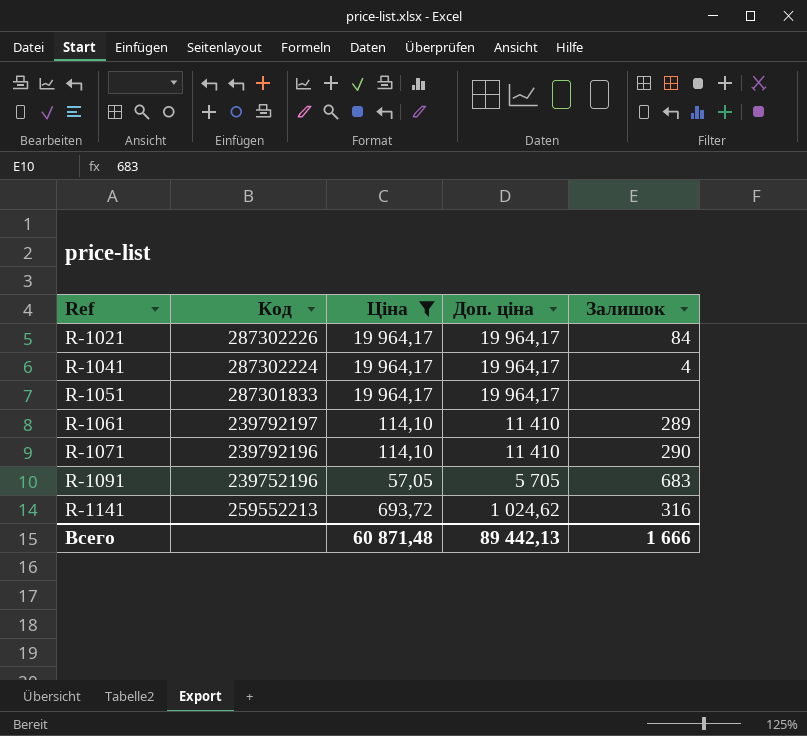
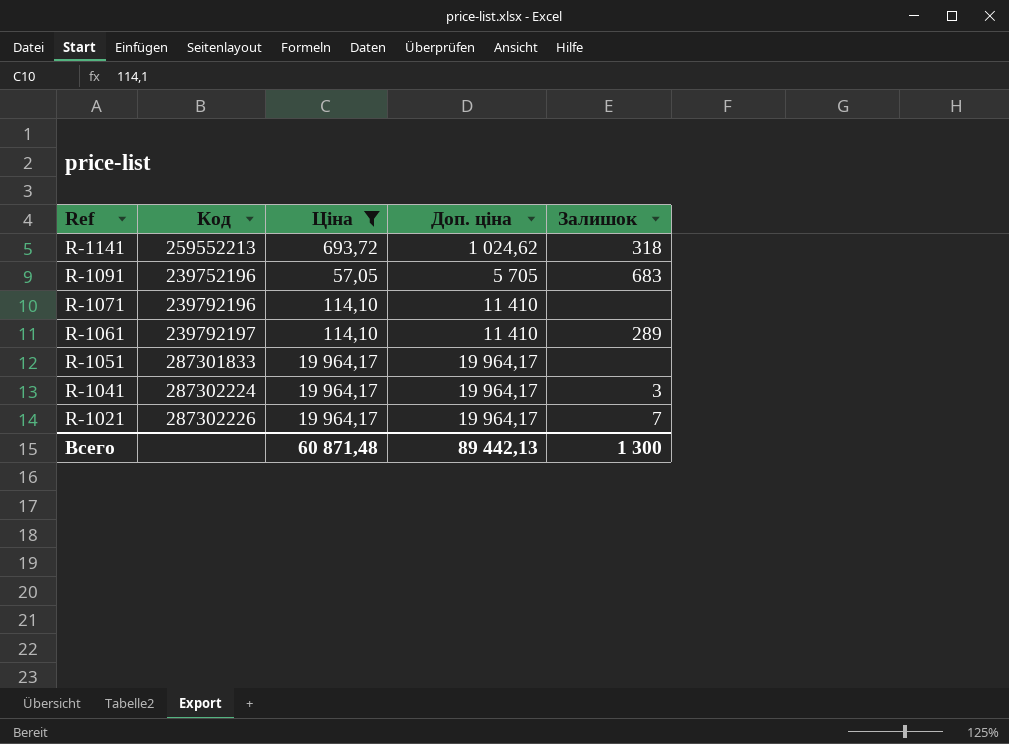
row order: Ref ascending -> Ref descending
R-1141 | Залишок: 316 -> 318
R-1071 | Залишок: 290 -> none
R-1041 | Залишок: 4 -> 3
R-1021 | Залишок: 84 -> 7
Всего | Залишок: 1 666 -> 1 300

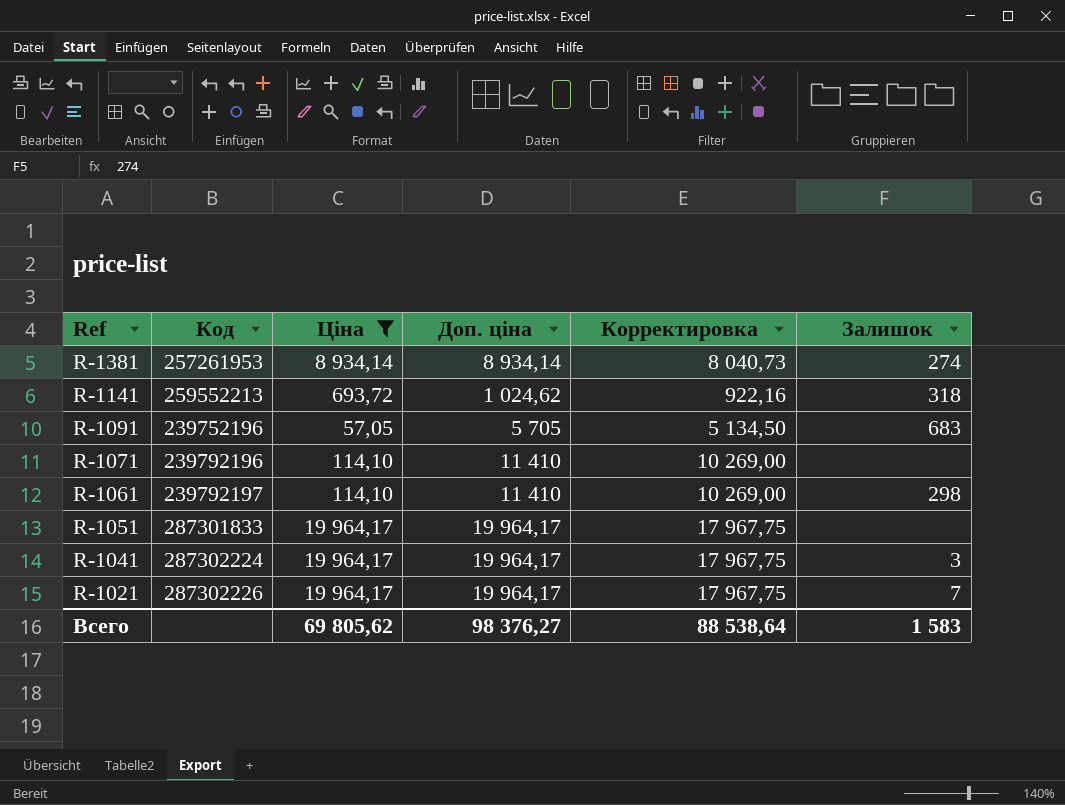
column Корректировка | formula: none -> [Доп. ціна] * 0,9
row R-1381: none -> 257261953 | 8 934,14 | 8 934,14 | 8 040,73 | 274
R-1061 | Залишок: 289 -> 298
Всего | Ціна: 60 871,48 -> 69 805,62
Всего | Доп. ціна: 89 442,13 -> 98 376,27
Всего | Залишок: 1 300 -> 1 583

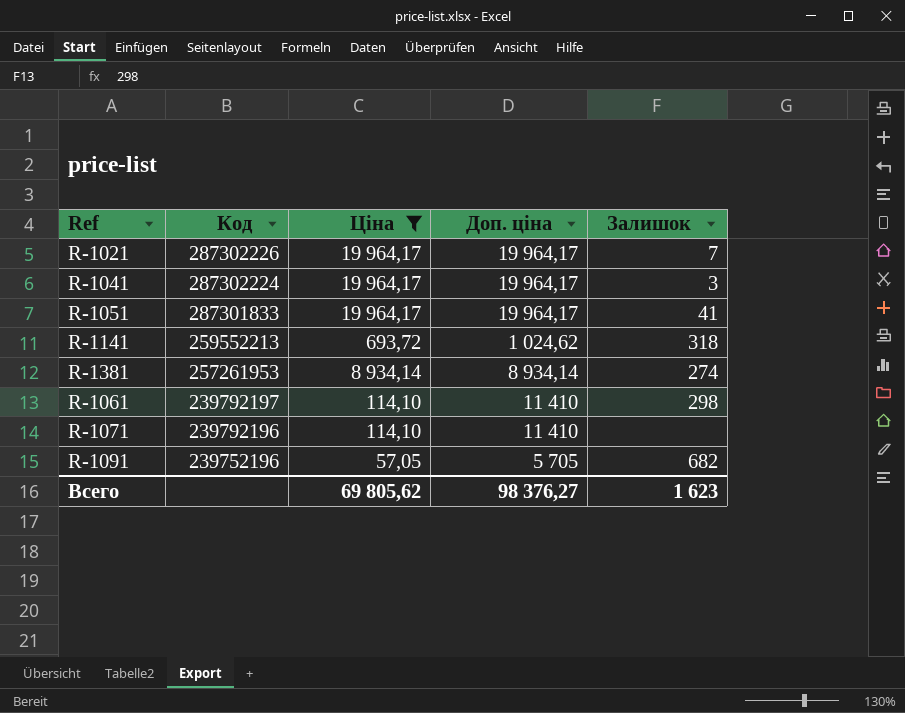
row order: Ref descending -> Код descending
column Корректировка | formula: [Доп. ціна] * 0,9 -> none
R-1051 | Залишок: none -> 41
R-1091 | Залишок: 683 -> 682
Всего | Залишок: 1 583 -> 1 623

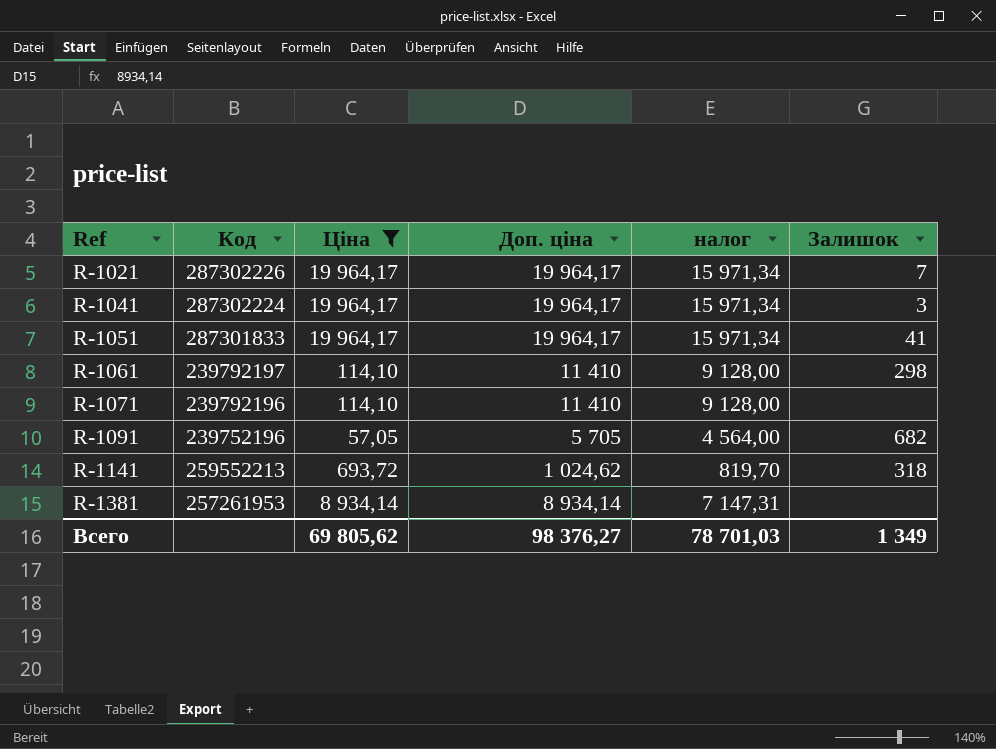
row order: Код descending -> Ref ascending
column налог | formula: none -> [Доп. ціна] * 0,8
R-1381 | Залишок: 274 -> none
Всего | Залишок: 1 623 -> 1 349

